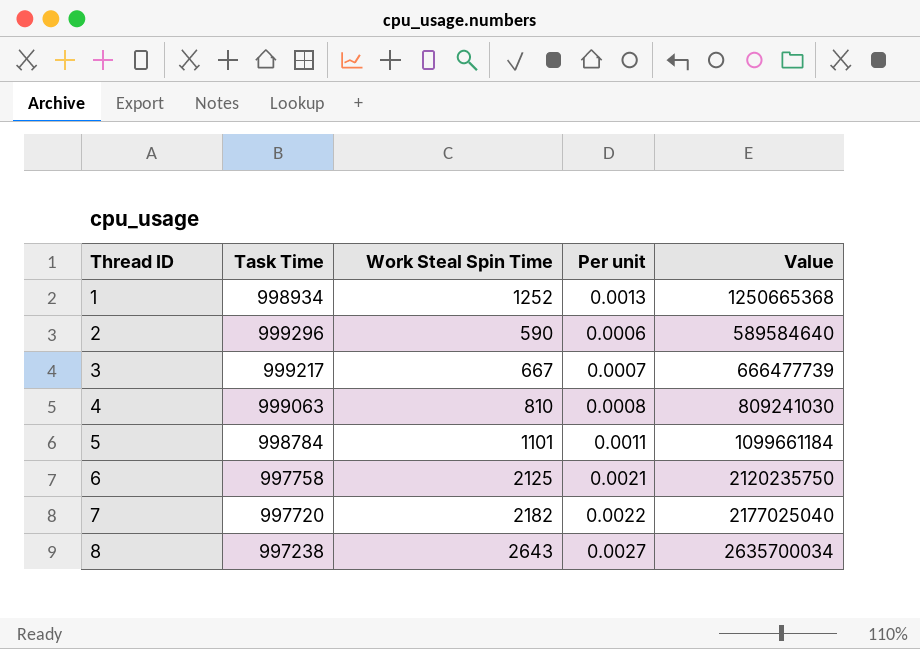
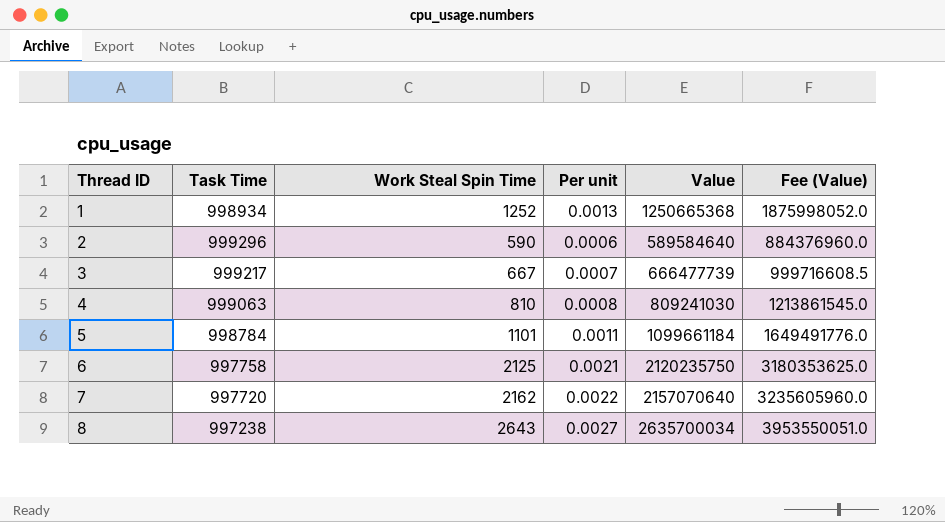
column Fee (Value) | formula: none -> [Value] * 1.5
7 | Work Steal Spin Time: 2182 -> 2162
7 | Value: 2177025040 -> 2157070640

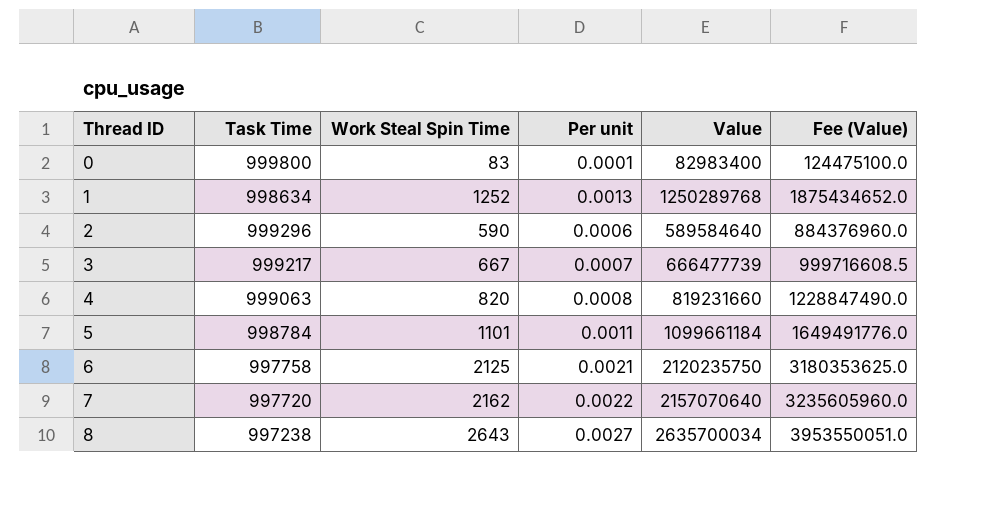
row 0: none -> 999800 | 83 | 0.0001 | 82983400 | 124475100.0
1 | Task Time: 998934 -> 998634
1 | Value: 1250665368 -> 1250289768
1 | Fee (Value): 1875998052.0 -> 1875434652.0
4 | Work Steal Spin Time: 810 -> 820
4 | Value: 809241030 -> 819231660
4 | Fee (Value): 1213861545.0 -> 1228847490.0

